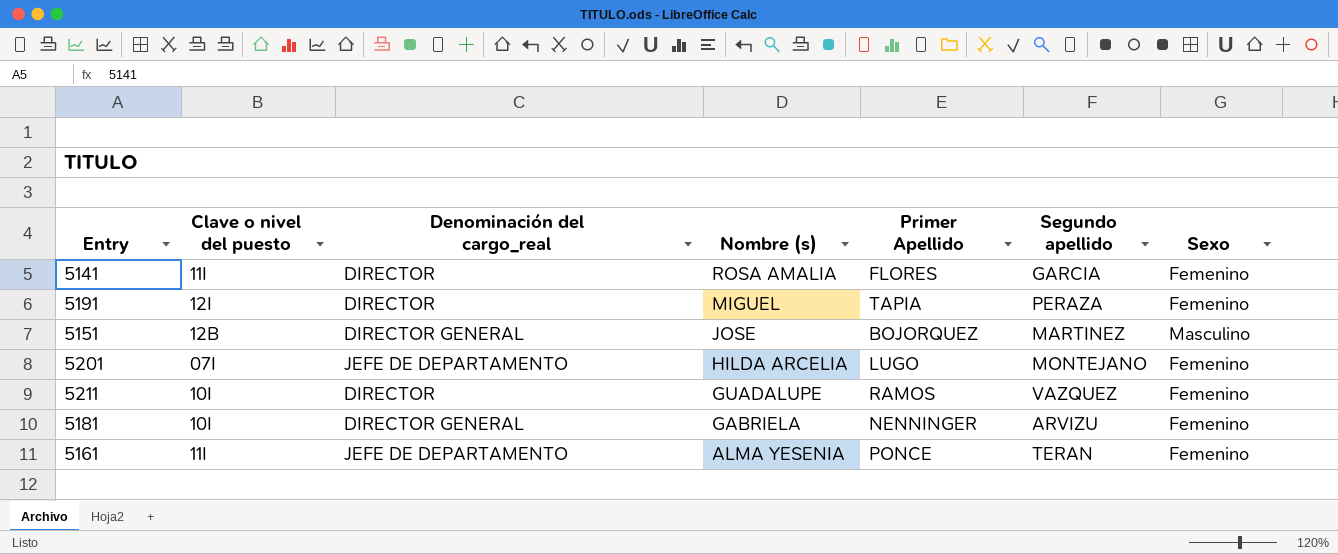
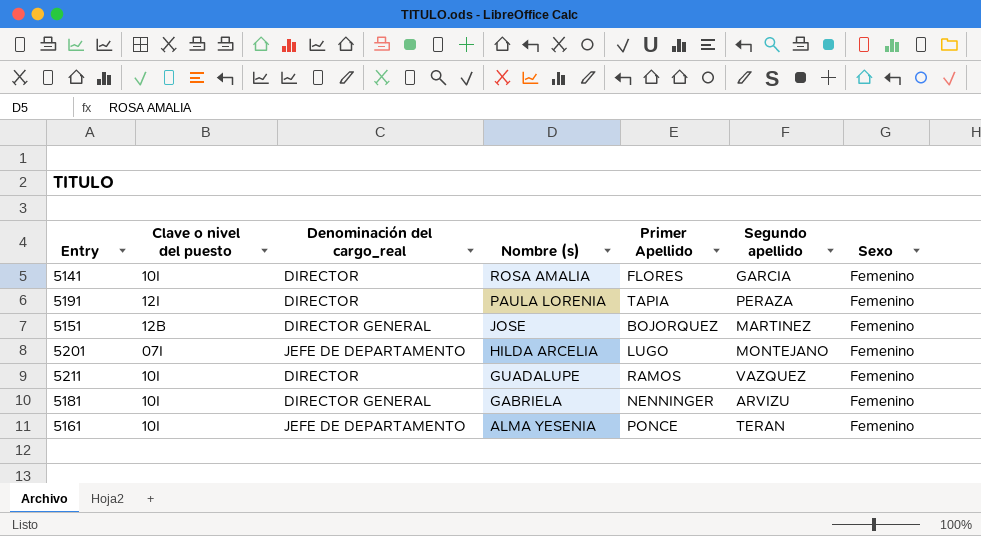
5141 | Clave o nivel del puesto: 11I -> 10I
5191 | Nombre (s): MIGUEL -> PAULA LORENIA
5151 | Sexo: Masculino -> Femenino
5161 | Clave o nivel del puesto: 11I -> 10I

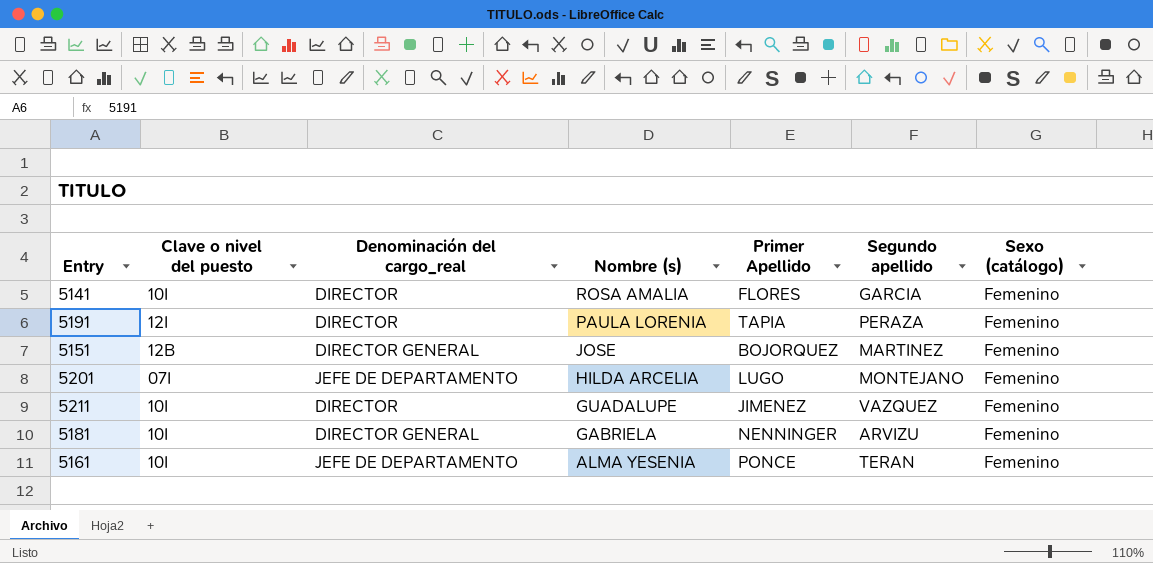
column name: Sexo -> Sexo (catálogo)
5211 | Primer Apellido: RAMOS -> JIMENEZ

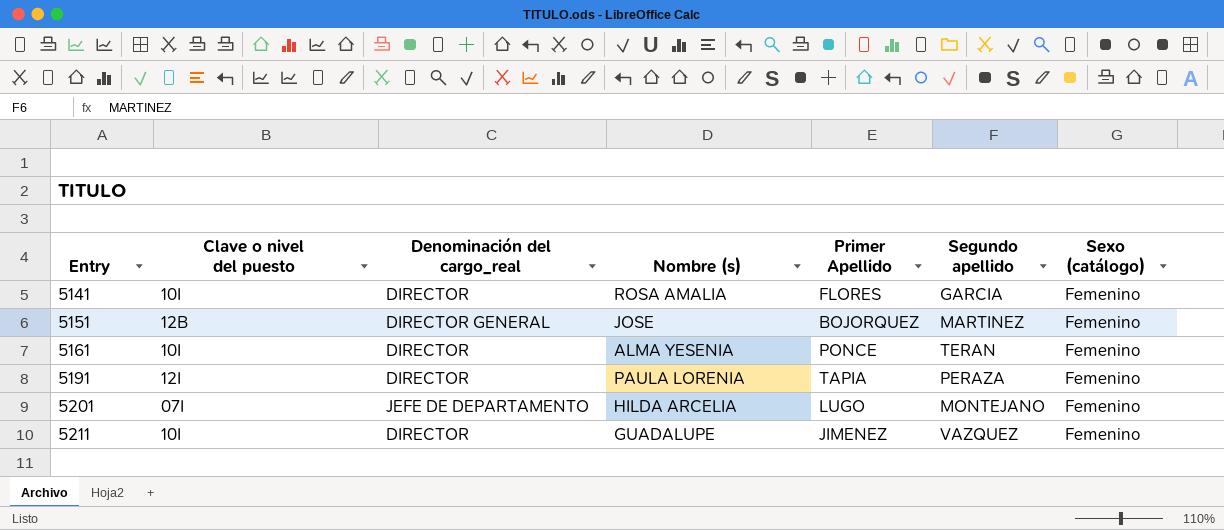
row order: Nombre (s) descending -> Entry ascending
row 5181: 10I | DIRECTOR GENERAL | GABRIELA | NENNINGER | ARVIZU | Femenino -> none
5161 | Denominación del cargo_real: JEFE DE DEPARTAMENTO -> DIRECTOR

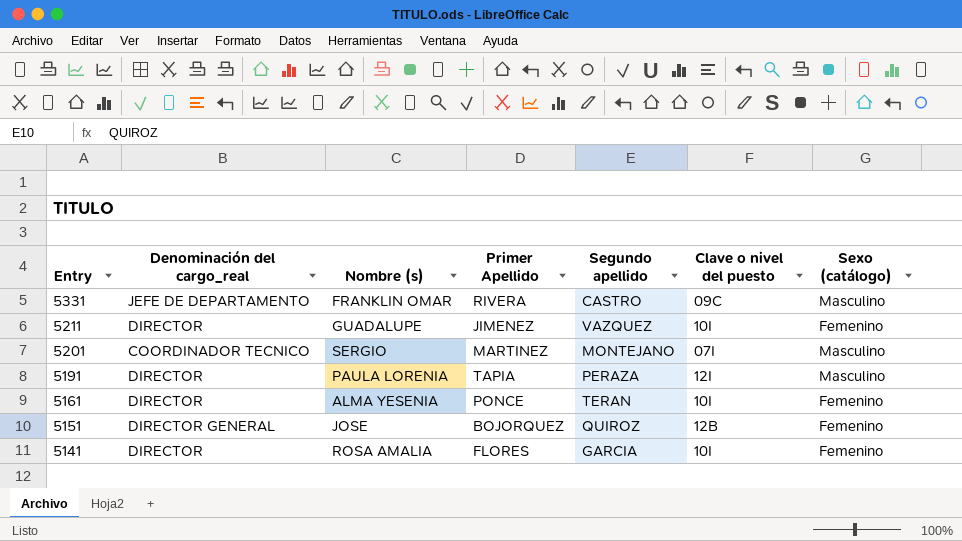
row order: Entry ascending -> Entry descending
column Clave o nivel del puesto | position: 2 -> 6
row 5331: none -> JEFE DE DEPARTAMENTO | FRANKLIN OMAR | RIVERA | CASTRO | 09C | Masculino
5201 | Denominación del cargo_real: JEFE DE DEPARTAMENTO -> COORDINADOR TECNICO
5201 | Nombre (s): HILDA ARCELIA -> SERGIO
5201 | Primer Apellido: LUGO -> MARTINEZ
5201 | Sexo (catálogo): Femenino -> Masculino
5191 | Sexo (catálogo): Femenino -> Masculino
5151 | Segundo apellido: MARTINEZ -> QUIROZ

